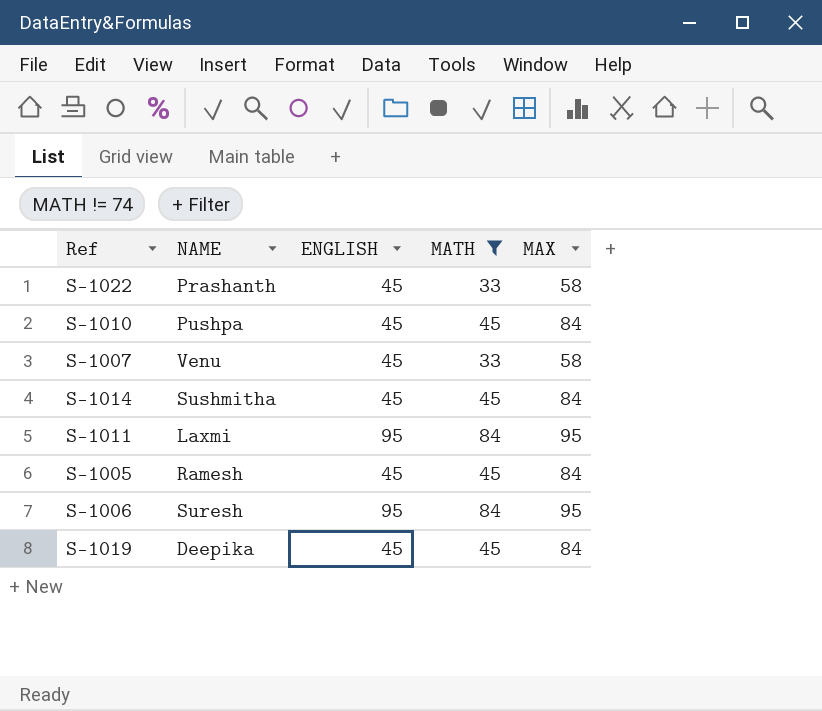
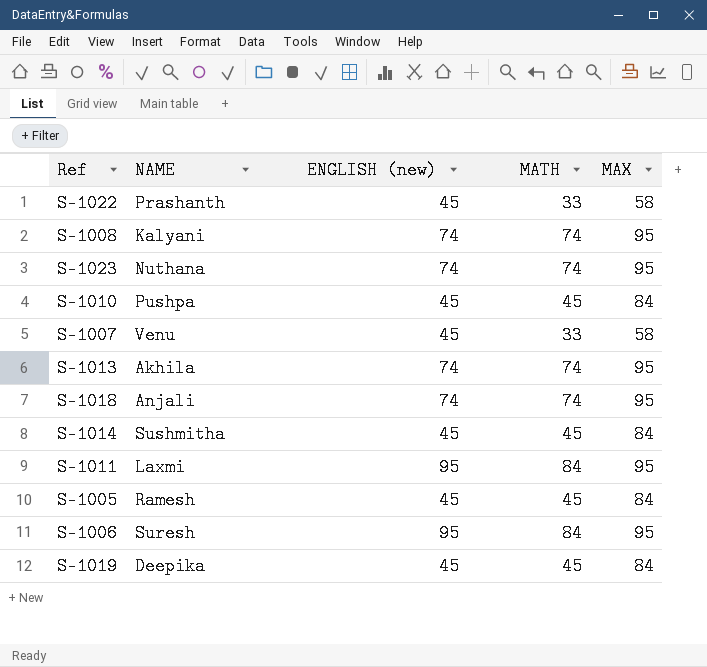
filter: MATH != 74 -> none
column name: ENGLISH -> ENGLISH (new)

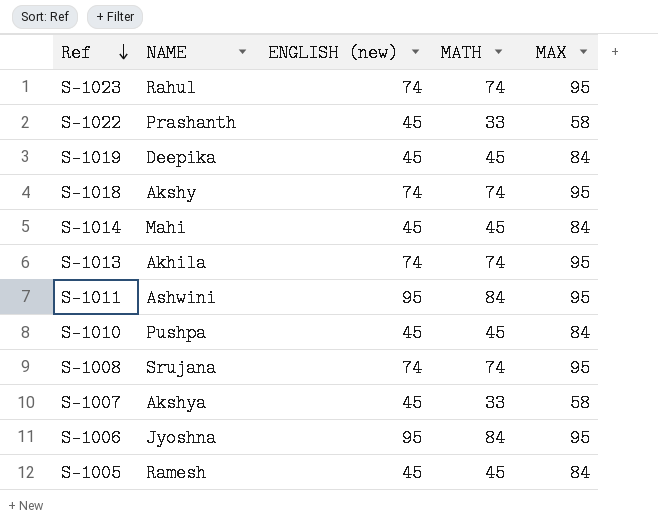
row order: none -> Ref descending
S-1023 | NAME: Nuthana -> Rahul
S-1018 | NAME: Anjali -> Akshy
S-1014 | NAME: Sushmitha -> Mahi
S-1011 | NAME: Laxmi -> Ashwini
S-1008 | NAME: Kalyani -> Srujana
S-1007 | NAME: Venu -> Akshya
S-1006 | NAME: Suresh -> Jyoshna

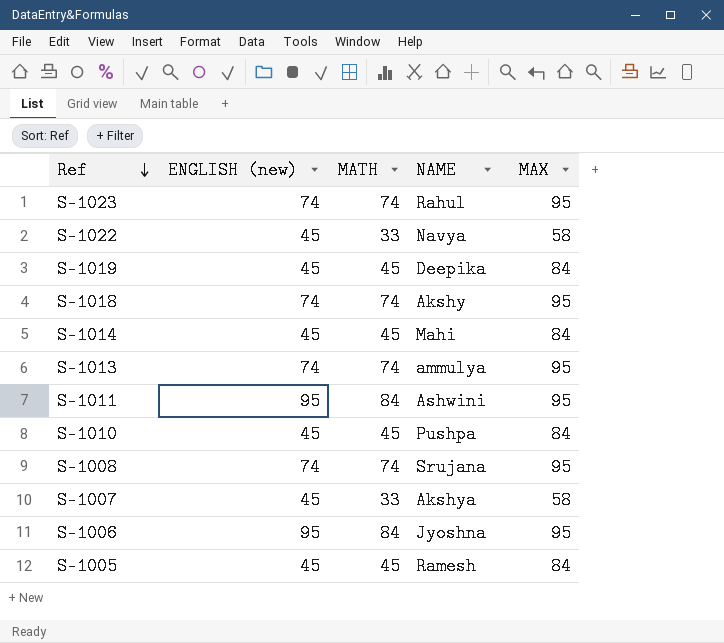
column NAME | position: 2 -> 4
S-1022 | NAME: Prashanth -> Navya
S-1013 | NAME: Akhila -> ammulya

